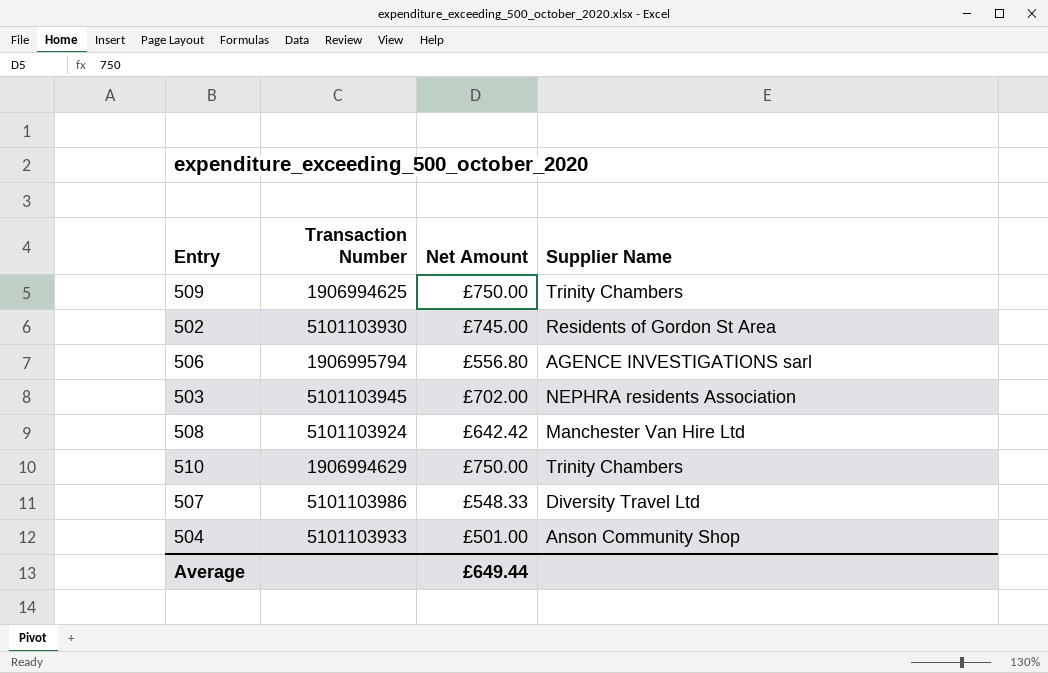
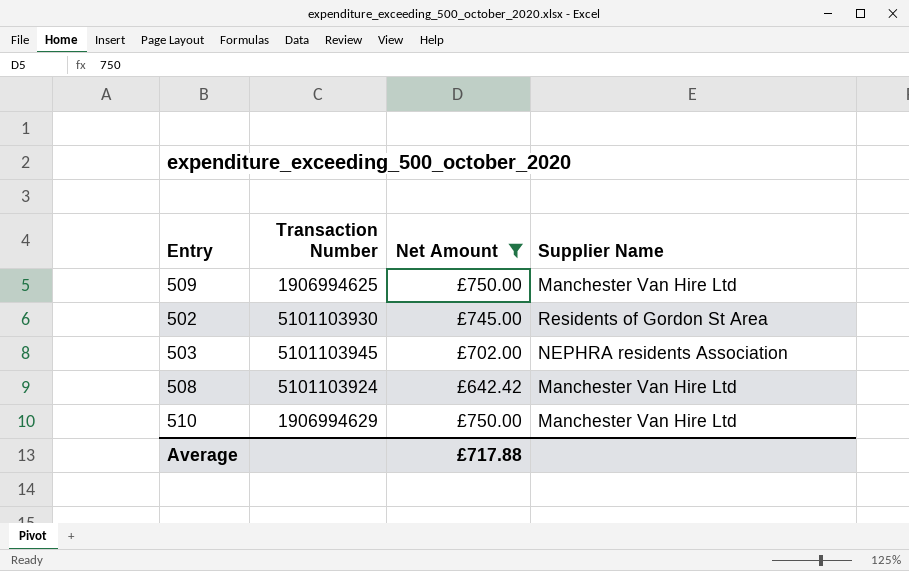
filter: none -> Net Amount >= £642.42
509 | Supplier Name: Trinity Chambers -> Manchester Van Hire Ltd
510 | Supplier Name: Trinity Chambers -> Manchester Van Hire Ltd
Average | Net Amount: £649.44 -> £717.88

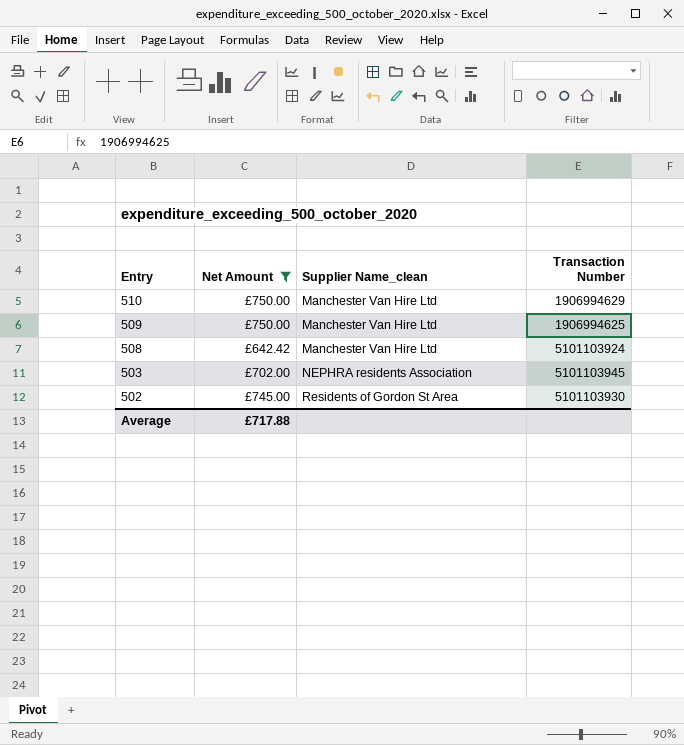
row order: none -> Entry descending
column name: Supplier Name -> Supplier Name_clean
column Transaction Number | position: 2 -> 4

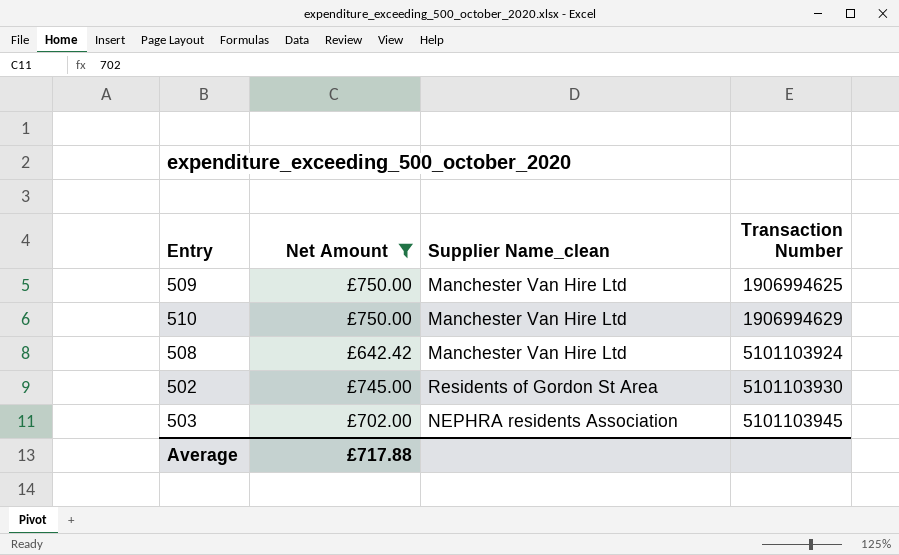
row order: Entry descending -> Transaction Number ascending

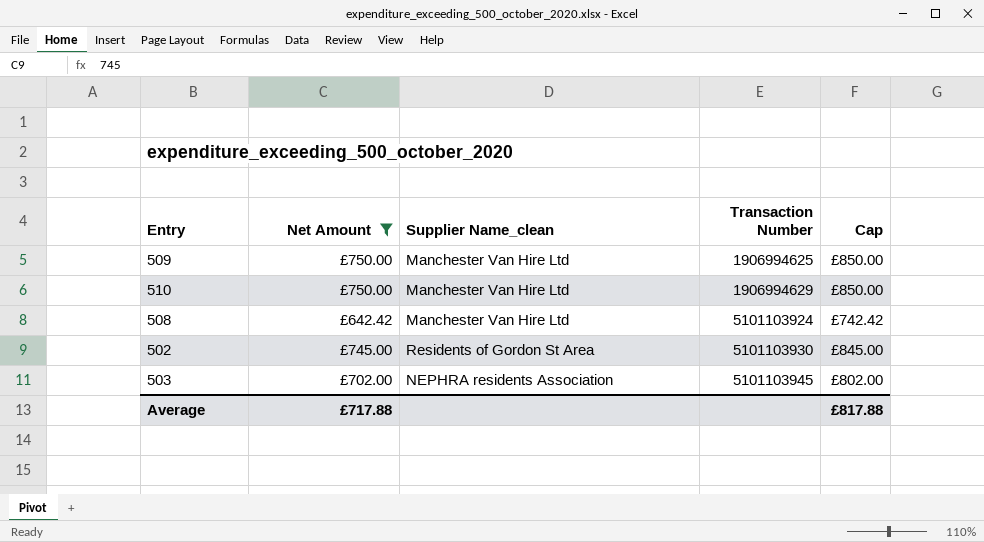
column Cap | formula: none -> [Net Amount] + 100

